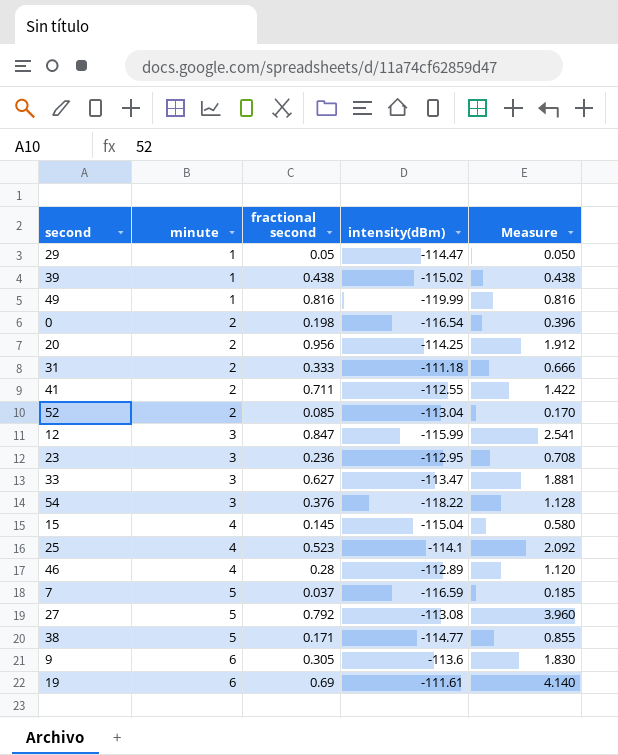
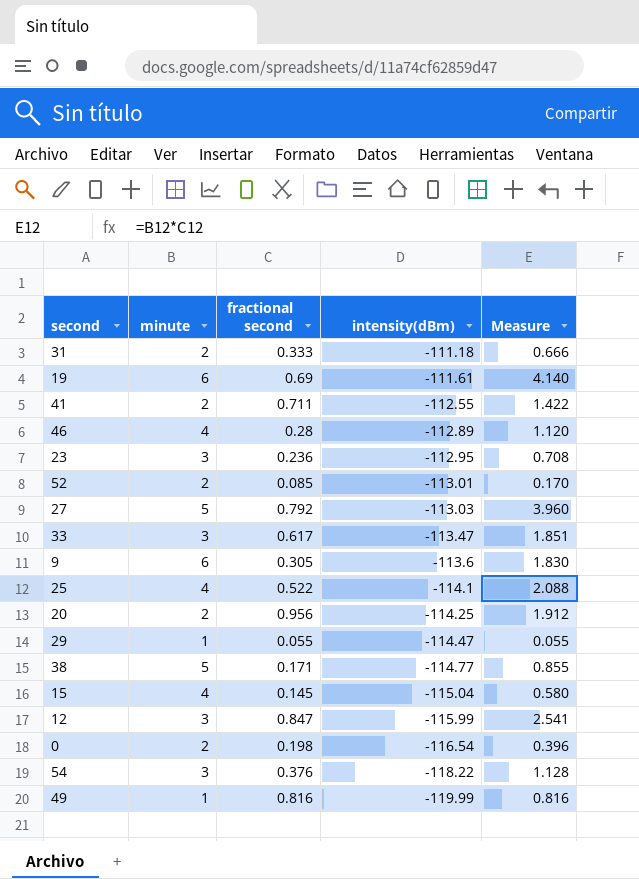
row order: minute ascending -> intensity(dBm) descending
row 39: 1 | 0.438 | -115.02 | 0.438 -> none
row 7: 5 | 0.037 | -116.59 | 0.185 -> none
52 | intensity(dBm): -113.04 -> -113.01
27 | intensity(dBm): -113.08 -> -113.03
33 | fractional second: 0.627 -> 0.617
33 | Measure: 1.881 -> 1.851
25 | fractional second: 0.523 -> 0.522
25 | Measure: 2.092 -> 2.088
29 | fractional second: 0.05 -> 0.055
29 | Measure: 0.050 -> 0.055

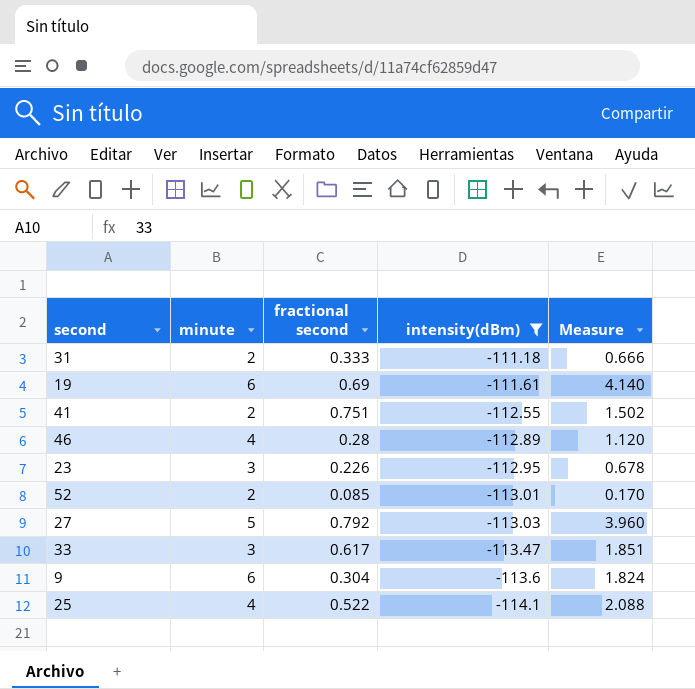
filter: none -> intensity(dBm) >= -114.1
41 | fractional second: 0.711 -> 0.751
41 | Measure: 1.422 -> 1.502
23 | fractional second: 0.236 -> 0.226
23 | Measure: 0.708 -> 0.678
9 | fractional second: 0.305 -> 0.304
9 | Measure: 1.830 -> 1.824

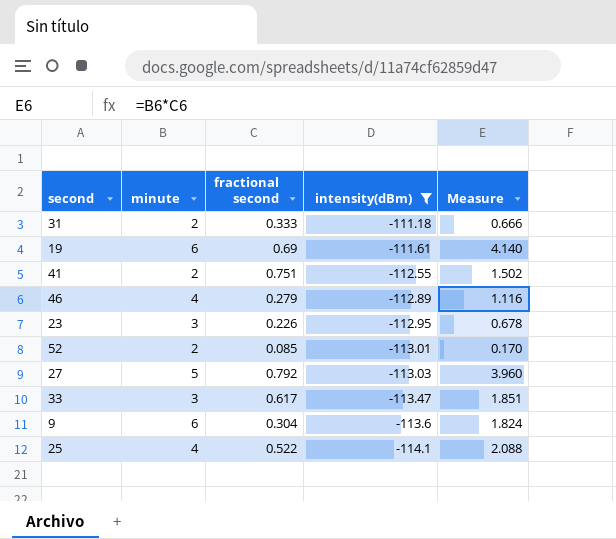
46 | fractional second: 0.28 -> 0.279
46 | Measure: 1.120 -> 1.116

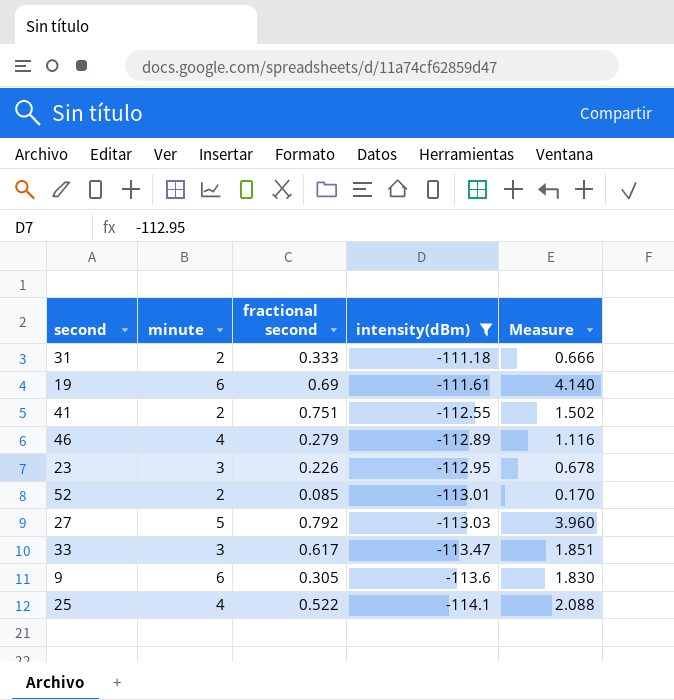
9 | fractional second: 0.304 -> 0.305
9 | Measure: 1.824 -> 1.830

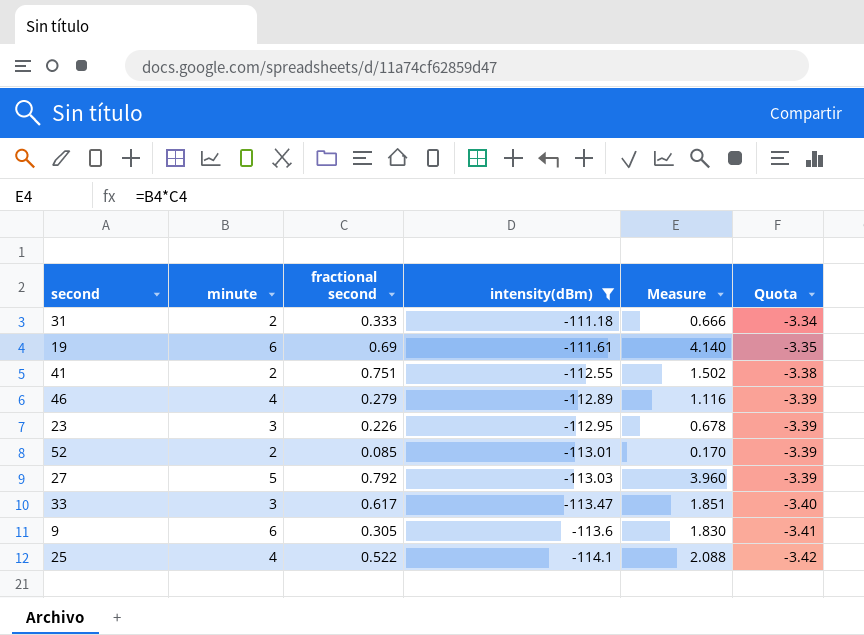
column Quota | formula: none -> [intensity(dBm)] * 0.03

